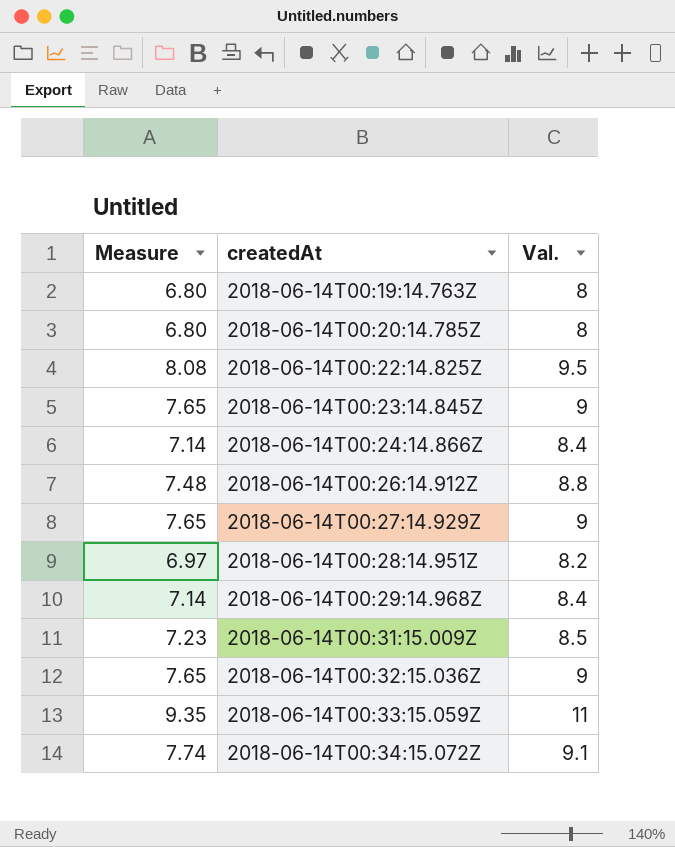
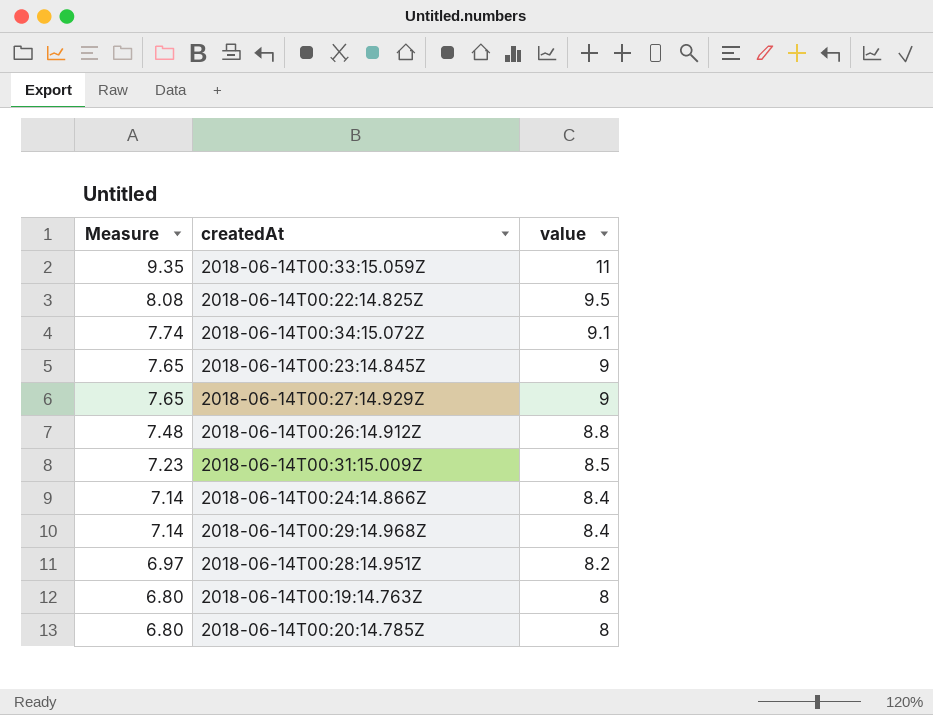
row order: createdAt ascending -> Measure descending
column name: Val. -> value
row 2018-06-14T00:32:15.036Z: 7.65 | 9 -> none

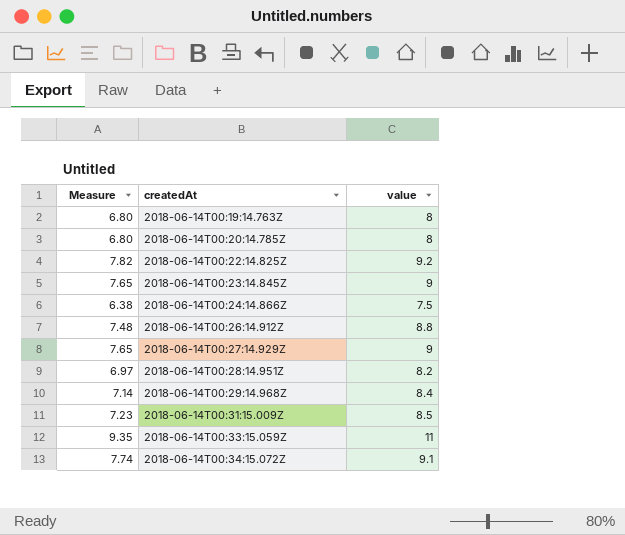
row order: Measure descending -> createdAt ascending
2018-06-14T00:22:14.825Z | Measure: 8.08 -> 7.82
2018-06-14T00:22:14.825Z | value: 9.5 -> 9.2
2018-06-14T00:24:14.866Z | Measure: 7.14 -> 6.38
2018-06-14T00:24:14.866Z | value: 8.4 -> 7.5

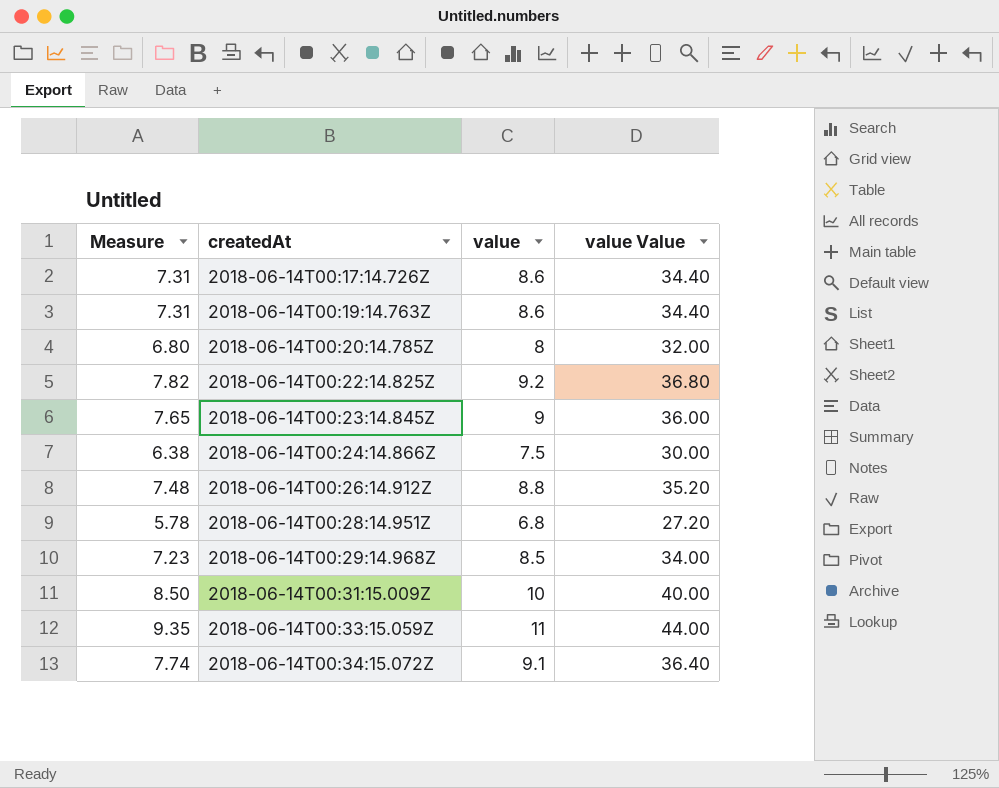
column value Value | formula: none -> [value] * 4
row 2018-06-14T00:27:14.929Z: 7.65 | 9 -> none
row 2018-06-14T00:17:14.726Z: none -> 7.31 | 8.6 | 34.40
2018-06-14T00:19:14.763Z | Measure: 6.80 -> 7.31
2018-06-14T00:19:14.763Z | value: 8 -> 8.6
2018-06-14T00:28:14.951Z | Measure: 6.97 -> 5.78
2018-06-14T00:28:14.951Z | value: 8.2 -> 6.8
2018-06-14T00:29:14.968Z | Measure: 7.14 -> 7.23
2018-06-14T00:29:14.968Z | value: 8.4 -> 8.5
2018-06-14T00:31:15.009Z | Measure: 7.23 -> 8.50
2018-06-14T00:31:15.009Z | value: 8.5 -> 10

